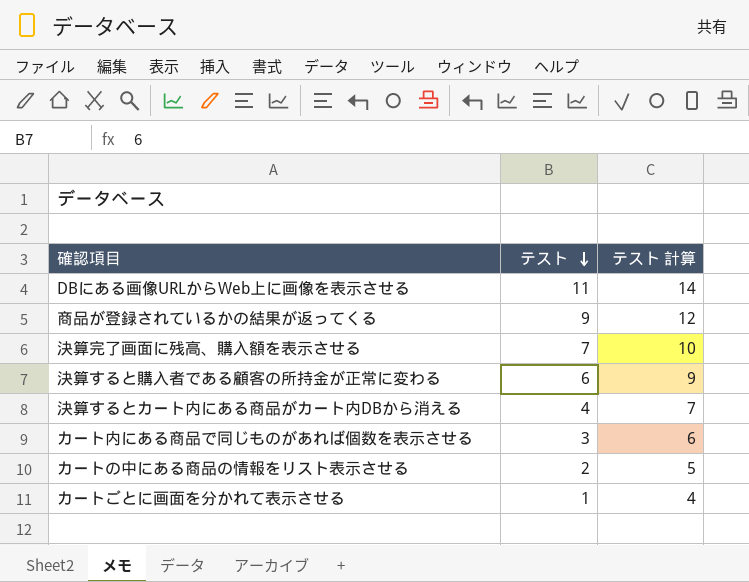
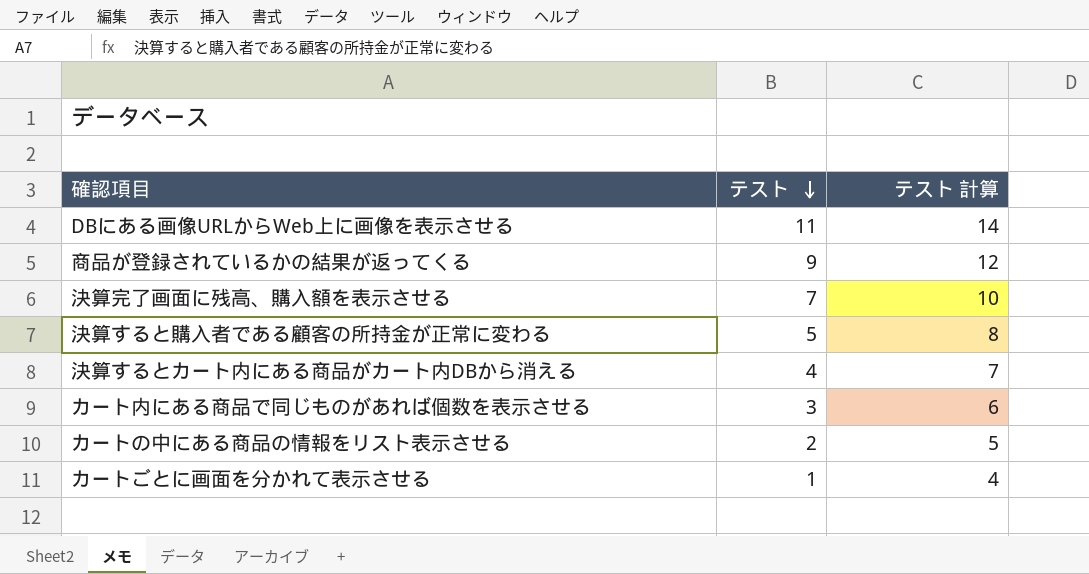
決算すると購入者である顧客の所持金が正常に変わる | テスト: 6 -> 5
決算すると購入者である顧客の所持金が正常に変わる | テスト 計算: 9 -> 8

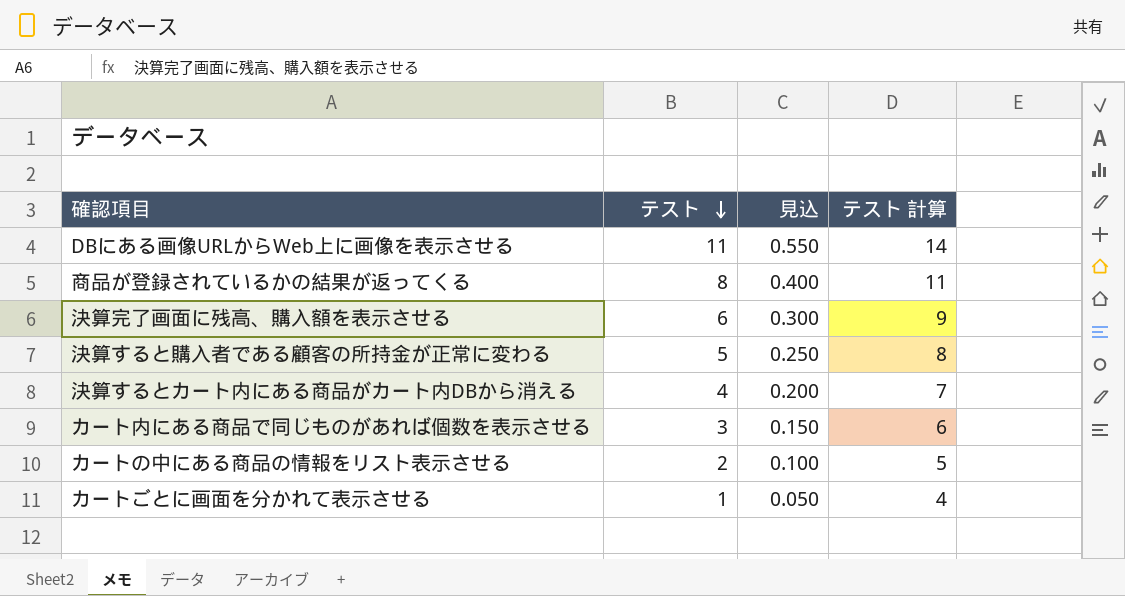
column 見込 | formula: none -> [テスト] * 0.05
商品が登録されているかの結果が返ってくる | テスト: 9 -> 8
商品が登録されているかの結果が返ってくる | テスト 計算: 12 -> 11
決算完了画面に残高、購入額を表示させる | テスト: 7 -> 6
決算完了画面に残高、購入額を表示させる | テスト 計算: 10 -> 9

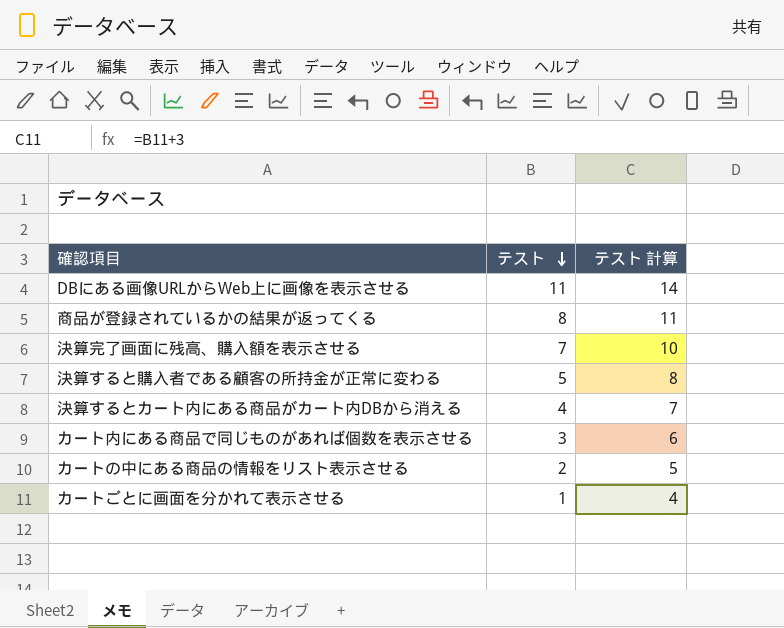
column 見込 | formula: [テスト] * 0.05 -> none
決算完了画面に残高、購入額を表示させる | テスト: 6 -> 7
決算完了画面に残高、購入額を表示させる | テスト 計算: 9 -> 10

